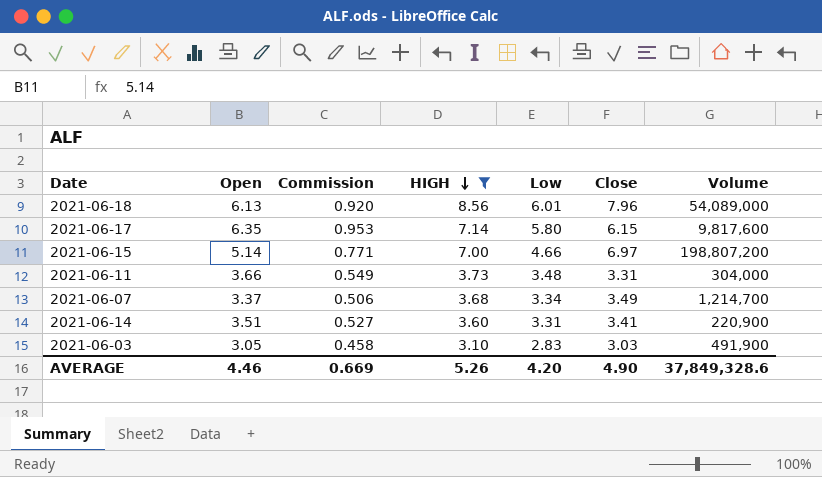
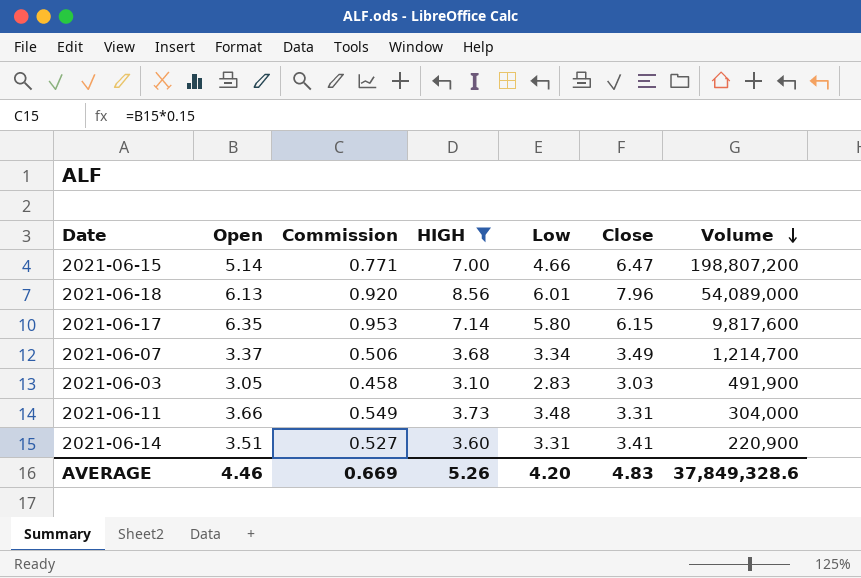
row order: HIGH descending -> Volume descending
2021-06-15 | Close: 6.97 -> 6.47
AVERAGE | Close: 4.90 -> 4.83

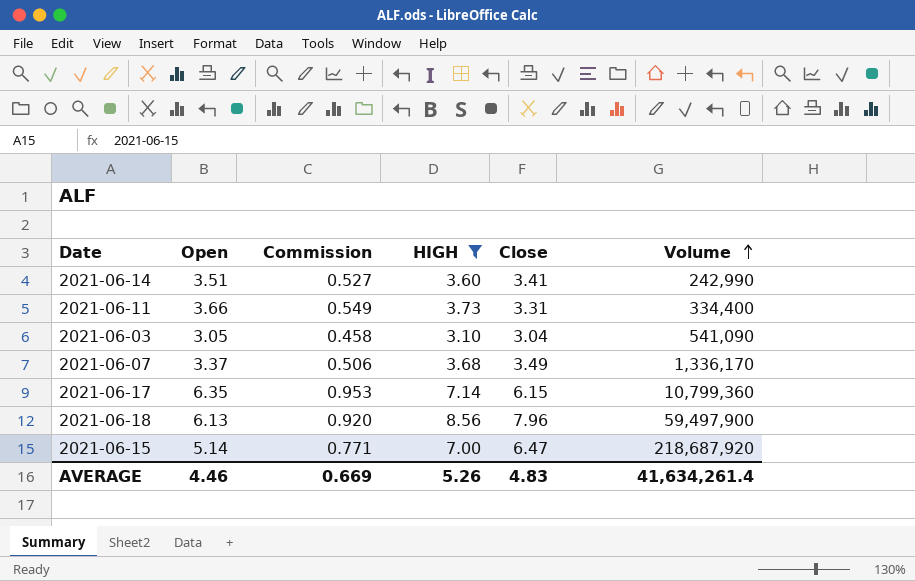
row order: Volume descending -> Volume ascending
column Low | position: 5 -> none
2021-06-14 | Volume: 220,900 -> 242,990
2021-06-11 | Volume: 304,000 -> 334,400
2021-06-03 | Close: 3.03 -> 3.04
2021-06-03 | Volume: 491,900 -> 541,090
2021-06-07 | Volume: 1,214,700 -> 1,336,170
2021-06-17 | Volume: 9,817,600 -> 10,799,360
2021-06-18 | Volume: 54,089,000 -> 59,497,900
2021-06-15 | Volume: 198,807,200 -> 218,687,920
AVERAGE | Volume: 37,849,328.6 -> 41,634,261.4

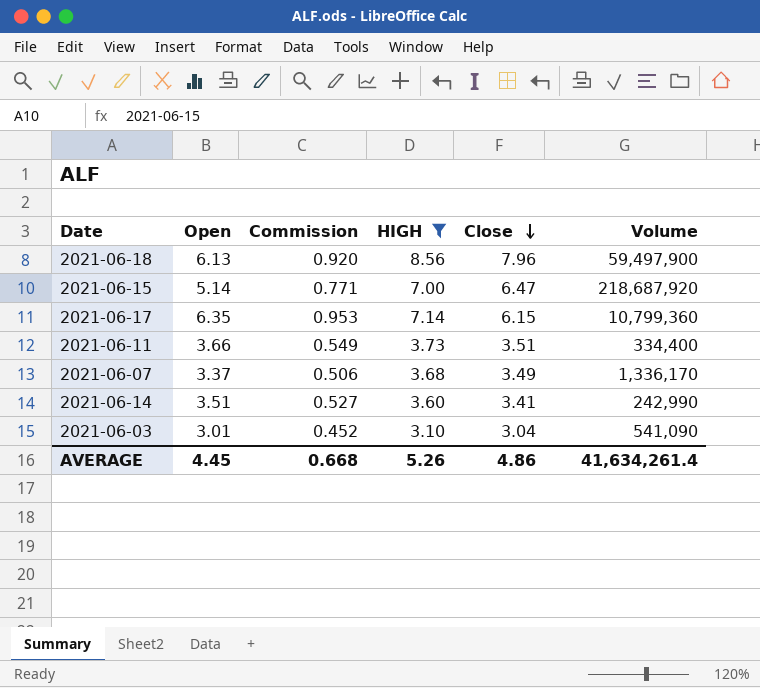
row order: Volume ascending -> Close descending
2021-06-11 | Close: 3.31 -> 3.51
2021-06-03 | Open: 3.05 -> 3.01
2021-06-03 | Commission: 0.458 -> 0.452
AVERAGE | Open: 4.46 -> 4.45
AVERAGE | Commission: 0.669 -> 0.668
AVERAGE | Close: 4.83 -> 4.86

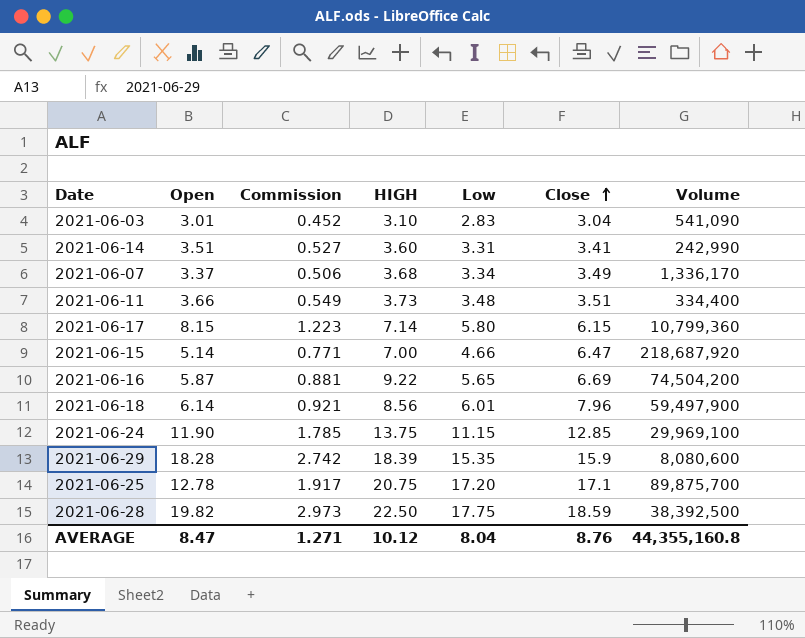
filter: HIGH <= 8.56 -> none
row order: Close descending -> Close ascending
column Low | position: none -> 5
2021-06-17 | Open: 6.35 -> 8.15
2021-06-17 | Commission: 0.953 -> 1.223
2021-06-18 | Open: 6.13 -> 6.14
2021-06-18 | Commission: 0.920 -> 0.921
AVERAGE | Open: 4.45 -> 8.47
AVERAGE | Commission: 0.668 -> 1.271
AVERAGE | HIGH: 5.26 -> 10.12
AVERAGE | Close: 4.86 -> 8.76
AVERAGE | Volume: 41,634,261.4 -> 44,355,160.8

